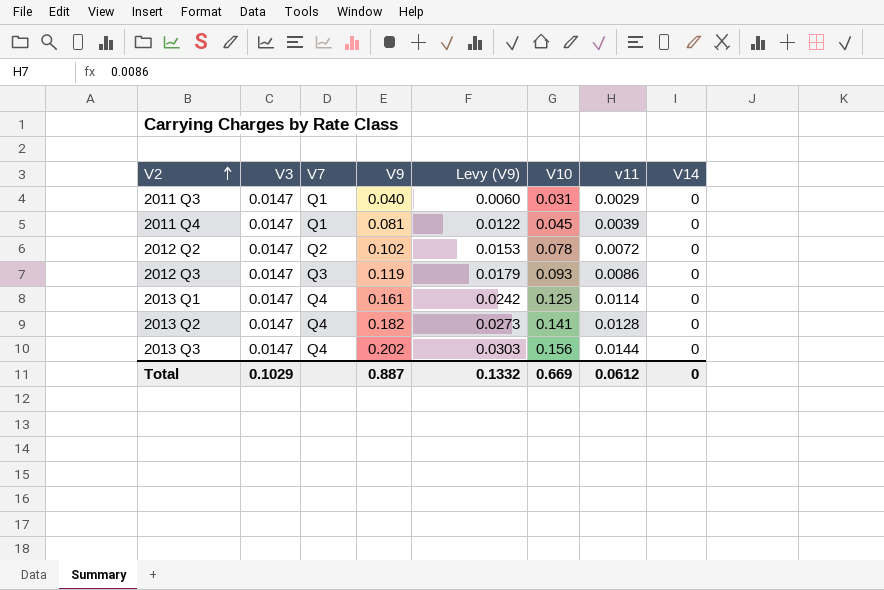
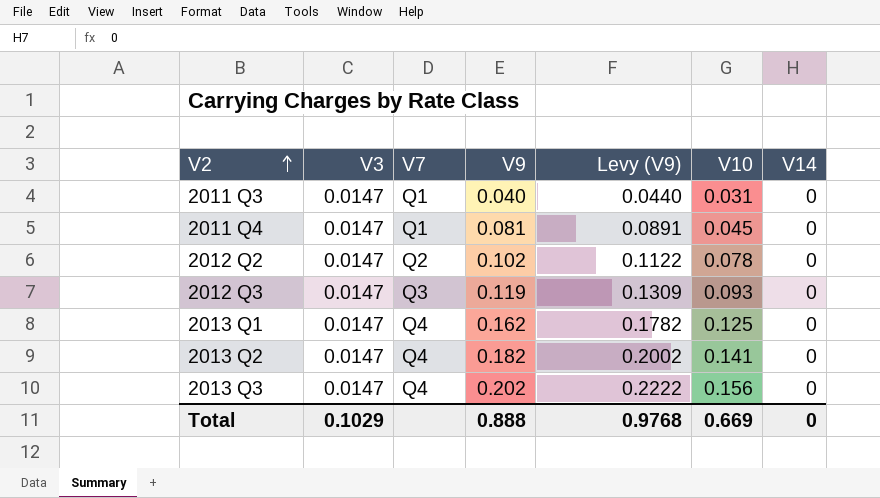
column v11 | position: 7 -> none
column Levy (V9) | formula: [V9] * 0.15 -> [V9] * 1.1
2013 Q1 | V9: 0.161 -> 0.162
Total | V9: 0.887 -> 0.888
Total | Levy (V9): 0.1332 -> 0.9768

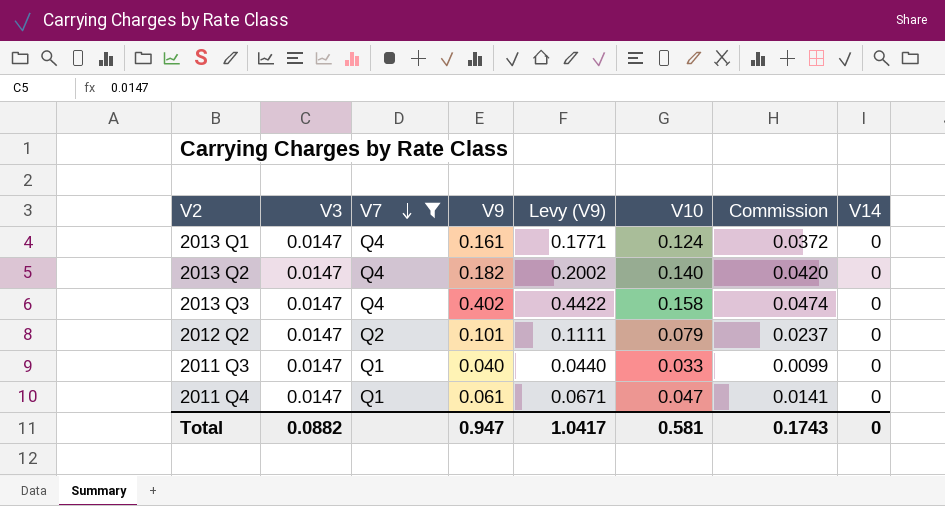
filter: none -> V7 != Q3
row order: V2 ascending -> V7 descending
column Commission | formula: none -> [V10] * 0.3
2013 Q1 | V9: 0.162 -> 0.161
2013 Q1 | Levy (V9): 0.1782 -> 0.1771
2013 Q1 | V10: 0.125 -> 0.124
2013 Q2 | V10: 0.141 -> 0.140
2013 Q3 | V9: 0.202 -> 0.402
2013 Q3 | Levy (V9): 0.2222 -> 0.4422
2013 Q3 | V10: 0.156 -> 0.158
2012 Q2 | V9: 0.102 -> 0.101
2012 Q2 | Levy (V9): 0.1122 -> 0.1111
2012 Q2 | V10: 0.078 -> 0.079
2011 Q3 | V10: 0.031 -> 0.033
2011 Q4 | V9: 0.081 -> 0.061
2011 Q4 | Levy (V9): 0.0891 -> 0.0671
2011 Q4 | V10: 0.045 -> 0.047
Total | V3: 0.1029 -> 0.0882
Total | V9: 0.888 -> 0.947
Total | Levy (V9): 0.9768 -> 1.0417
Total | V10: 0.669 -> 0.581

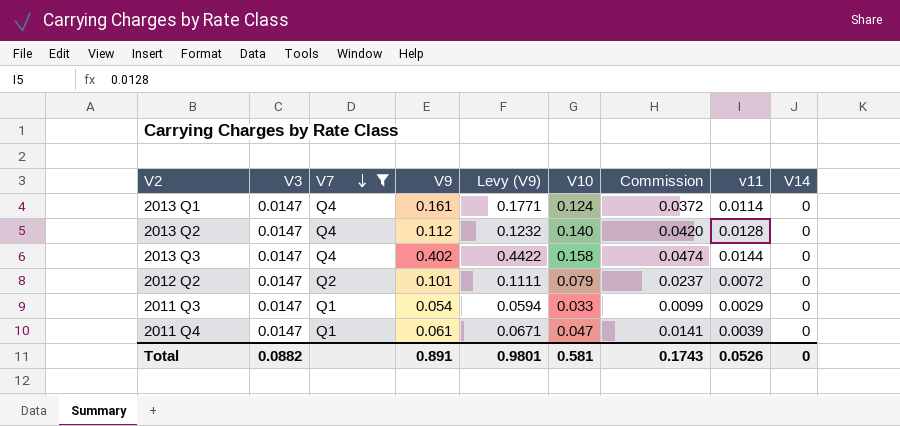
column v11 | position: none -> 8
2013 Q2 | V9: 0.182 -> 0.112
2013 Q2 | Levy (V9): 0.2002 -> 0.1232
2011 Q3 | V9: 0.040 -> 0.054
2011 Q3 | Levy (V9): 0.0440 -> 0.0594
Total | V9: 0.947 -> 0.891
Total | Levy (V9): 1.0417 -> 0.9801

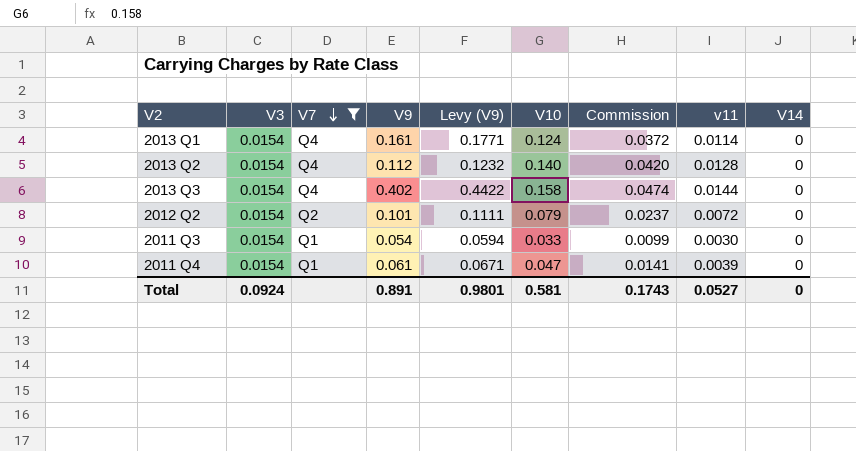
2013 Q1 | V3: 0.0147 -> 0.0154
2013 Q2 | V3: 0.0147 -> 0.0154
2013 Q3 | V3: 0.0147 -> 0.0154
2012 Q2 | V3: 0.0147 -> 0.0154
2011 Q3 | V3: 0.0147 -> 0.0154
2011 Q3 | v11: 0.0029 -> 0.0030
2011 Q4 | V3: 0.0147 -> 0.0154
Total | V3: 0.0882 -> 0.0924
Total | v11: 0.0526 -> 0.0527

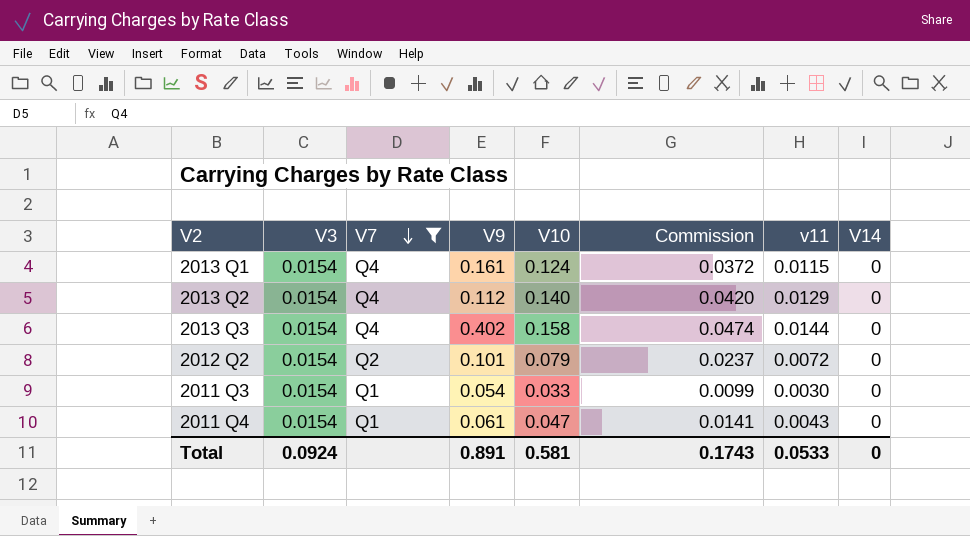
column Levy (V9) | formula: [V9] * 1.1 -> none
2013 Q1 | v11: 0.0114 -> 0.0115
2013 Q2 | v11: 0.0128 -> 0.0129
2011 Q4 | v11: 0.0039 -> 0.0043
Total | v11: 0.0527 -> 0.0533

